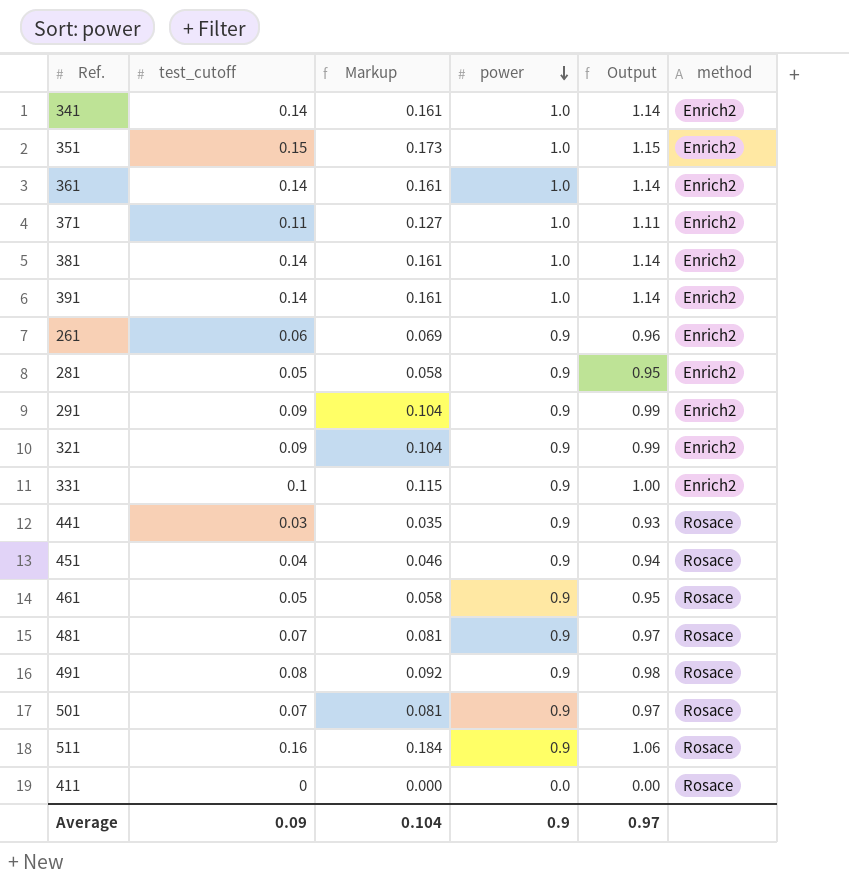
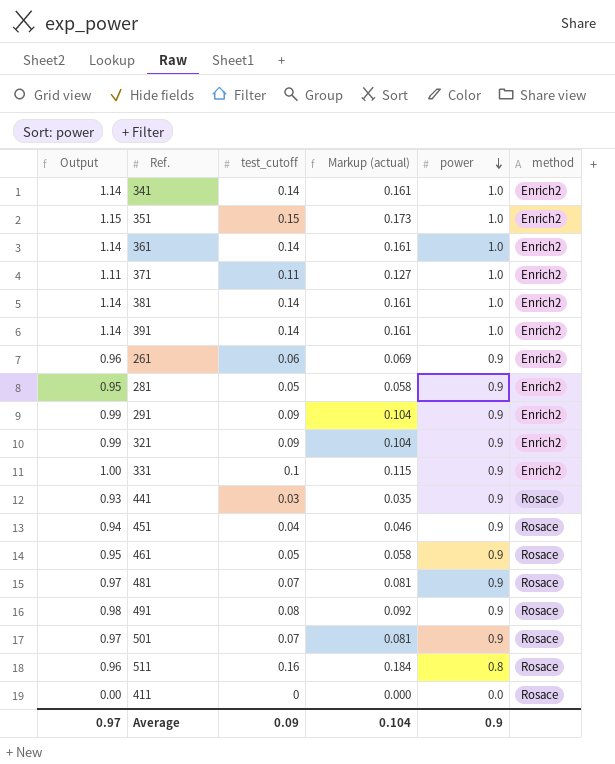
column Output | position: 5 -> 1
column name: Markup -> Markup (actual)
511 | Output: 1.06 -> 0.96
511 | power: 0.9 -> 0.8

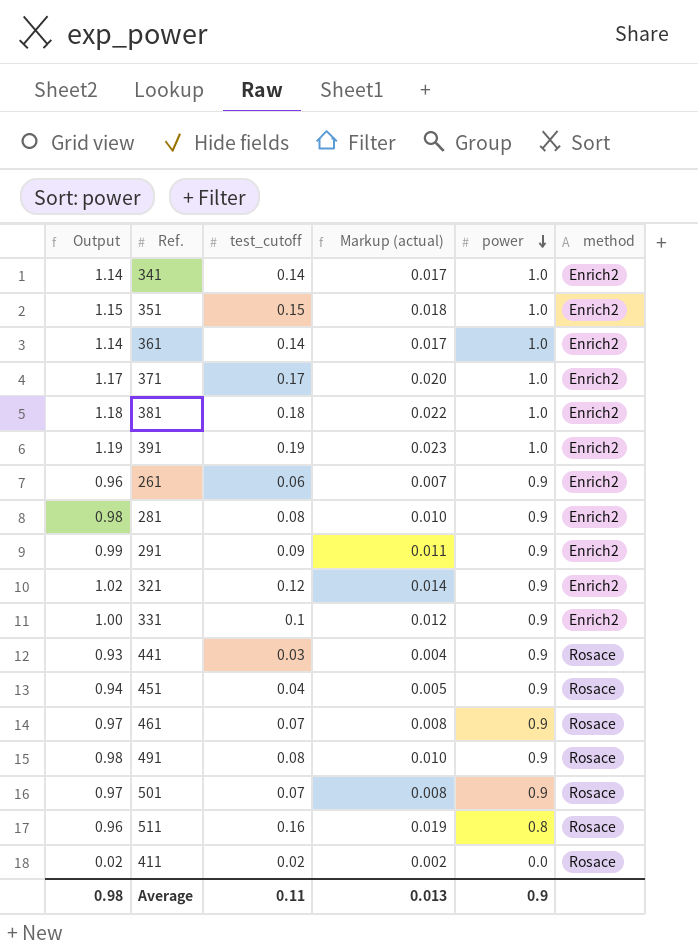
column Markup (actual) | formula: [test_cutoff] * 1.15 -> [test_cutoff] * 0.12
row 481: 0.97 | 0.07 | 0.081 | 0.9 | Rosace -> none
371 | Output: 1.11 -> 1.17
371 | test_cutoff: 0.11 -> 0.17
381 | Output: 1.14 -> 1.18
381 | test_cutoff: 0.14 -> 0.18
391 | Output: 1.14 -> 1.19
391 | test_cutoff: 0.14 -> 0.19
281 | Output: 0.95 -> 0.98
281 | test_cutoff: 0.05 -> 0.08
321 | Output: 0.99 -> 1.02
321 | test_cutoff: 0.09 -> 0.12
461 | Output: 0.95 -> 0.97
461 | test_cutoff: 0.05 -> 0.07
411 | Output: 0.00 -> 0.02
411 | test_cutoff: 0 -> 0.02
Average | Output: 0.97 -> 0.98
Average | test_cutoff: 0.09 -> 0.11
Average | Markup (actual): 0.104 -> 0.013

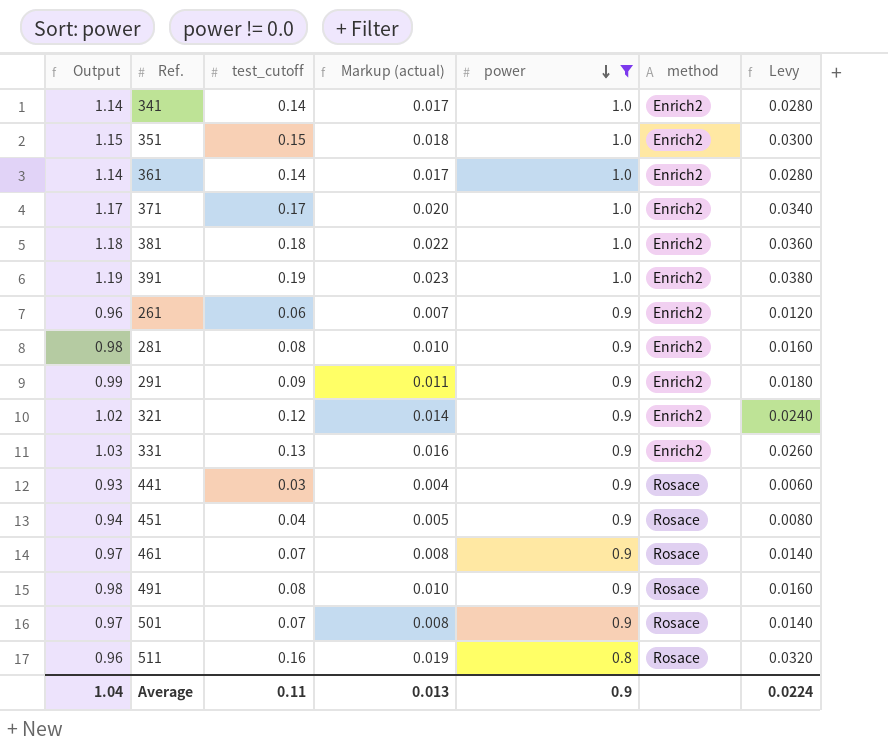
filter: none -> power != 0.0
column Levy | formula: none -> [test_cutoff] * 0.2
331 | Output: 1.00 -> 1.03
331 | test_cutoff: 0.1 -> 0.13
331 | Markup (actual): 0.012 -> 0.016
Average | Output: 0.98 -> 1.04

